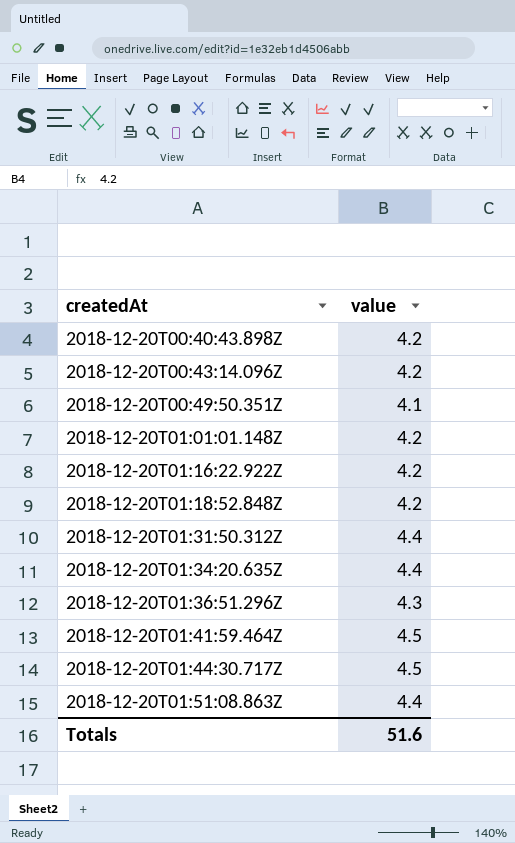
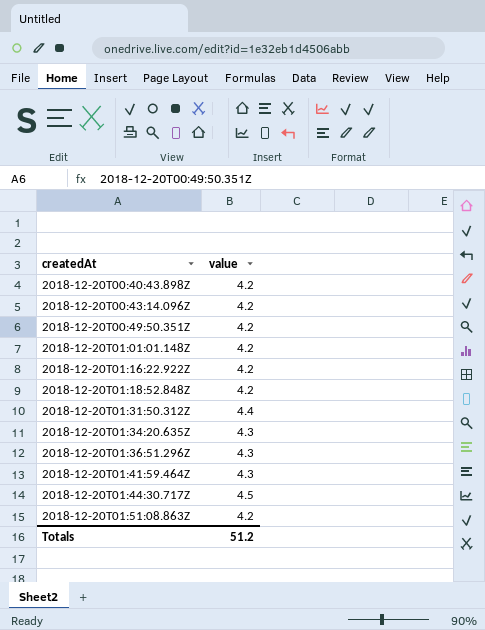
2018-12-20T00:49:50.351Z | value: 4.1 -> 4.2
2018-12-20T01:34:20.635Z | value: 4.4 -> 4.3
2018-12-20T01:41:59.464Z | value: 4.5 -> 4.3
2018-12-20T01:51:08.863Z | value: 4.4 -> 4.2
Totals | value: 51.6 -> 51.2

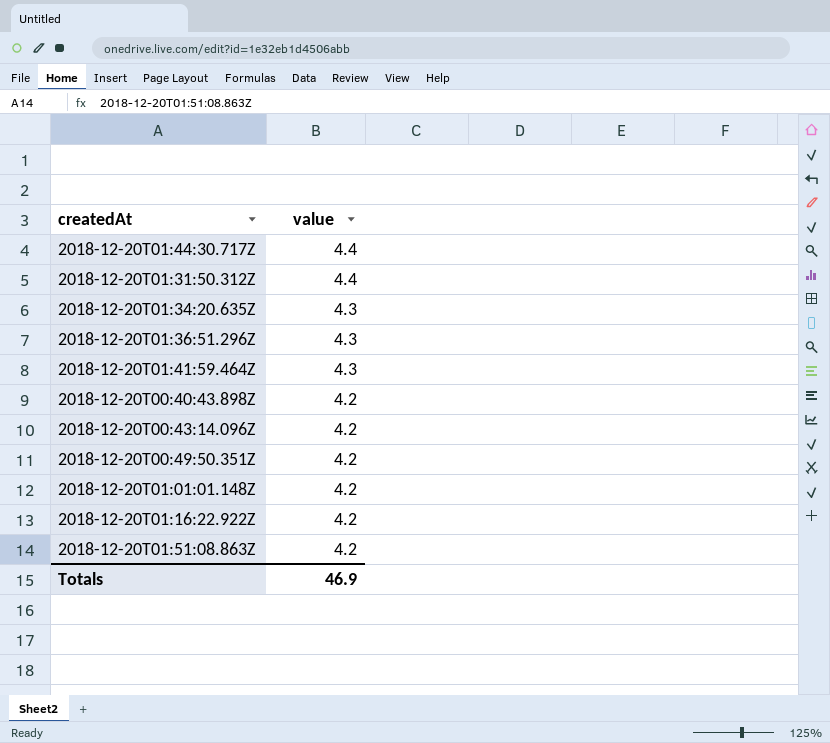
row order: createdAt ascending -> value descending
row 2018-12-20T01:18:52.848Z: 4.2 -> none
2018-12-20T01:44:30.717Z | value: 4.5 -> 4.4
Totals | value: 51.2 -> 46.9

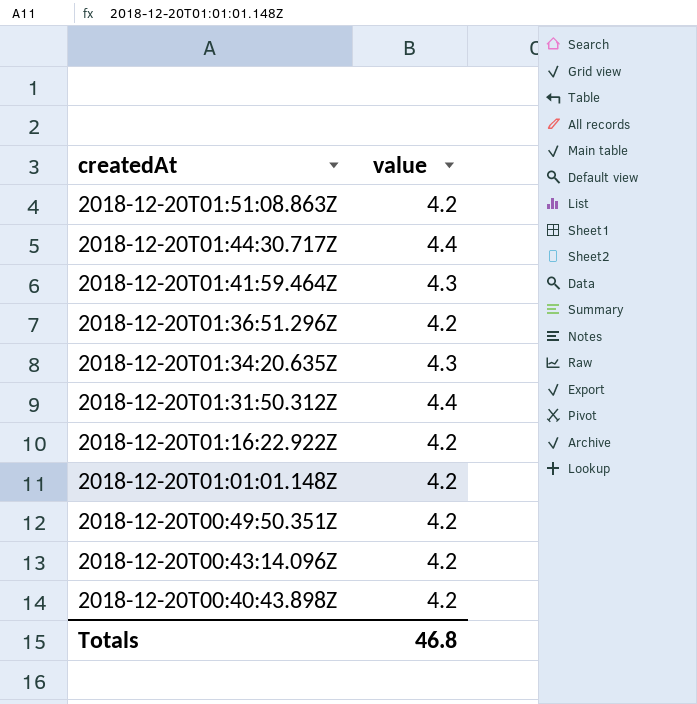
row order: value descending -> createdAt descending
2018-12-20T01:36:51.296Z | value: 4.3 -> 4.2
Totals | value: 46.9 -> 46.8

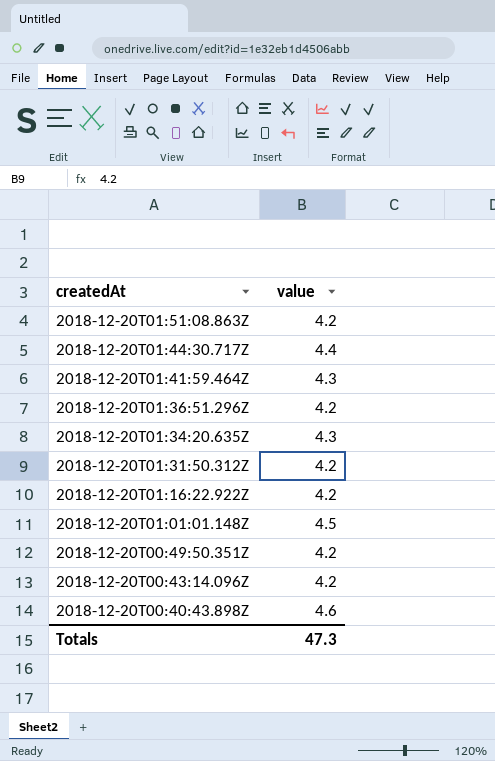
2018-12-20T01:31:50.312Z | value: 4.4 -> 4.2
2018-12-20T01:01:01.148Z | value: 4.2 -> 4.5
2018-12-20T00:40:43.898Z | value: 4.2 -> 4.6
Totals | value: 46.8 -> 47.3

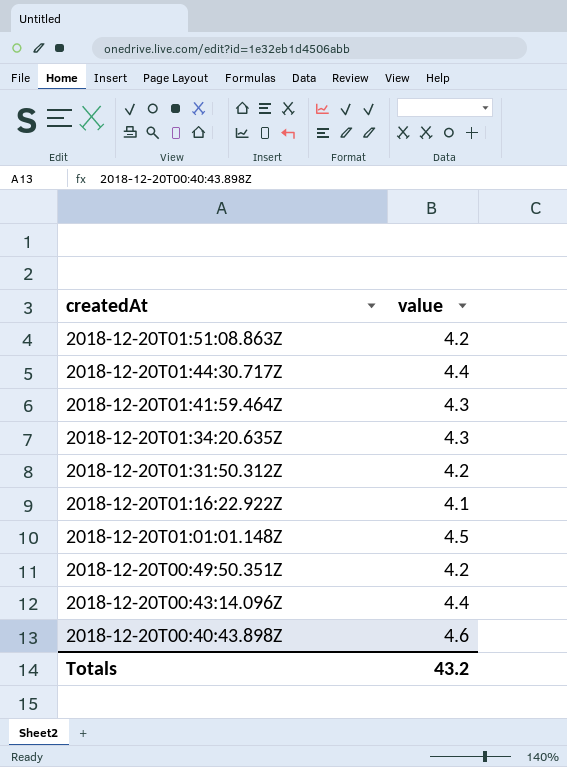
row 2018-12-20T01:36:51.296Z: 4.2 -> none
2018-12-20T01:16:22.922Z | value: 4.2 -> 4.1
2018-12-20T00:43:14.096Z | value: 4.2 -> 4.4
Totals | value: 47.3 -> 43.2

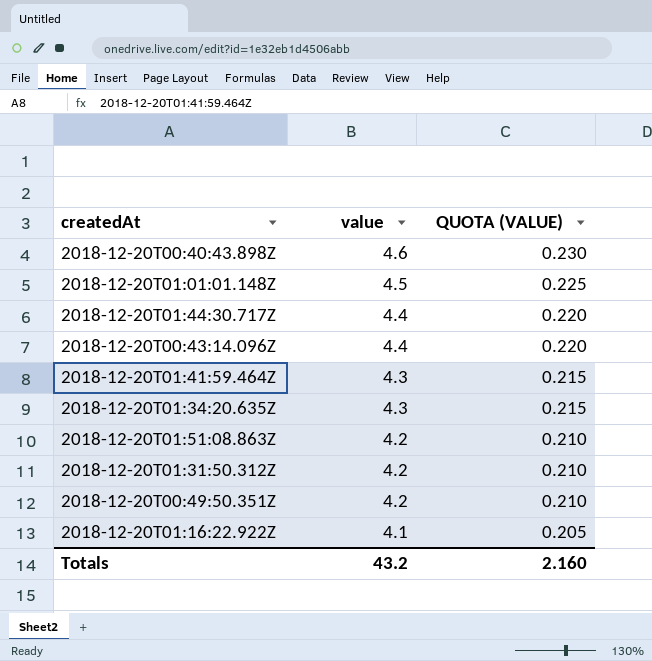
row order: createdAt descending -> value descending
column QUOTA (VALUE) | formula: none -> [value] * 0.05

